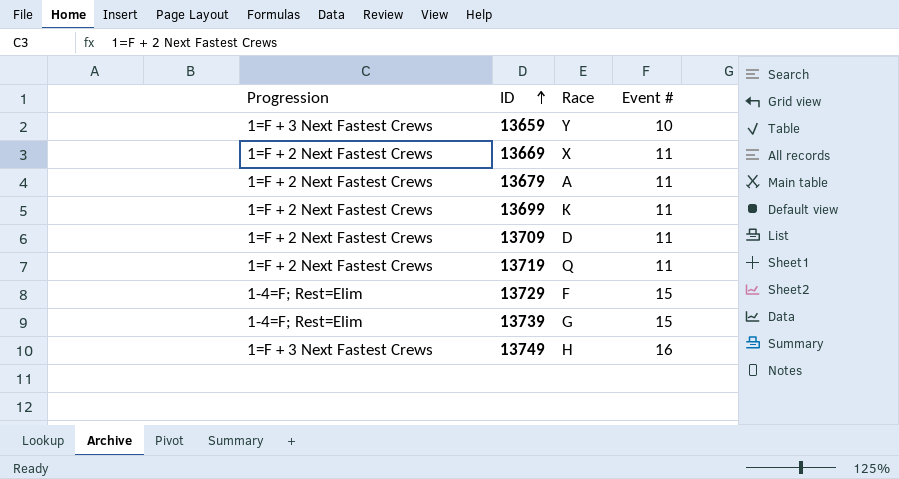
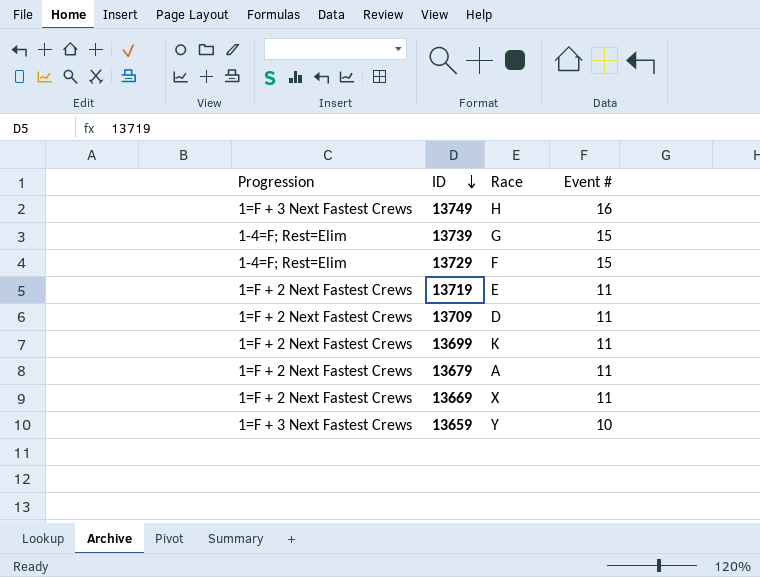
row order: ID ascending -> ID descending
13719 | Race: Q -> E

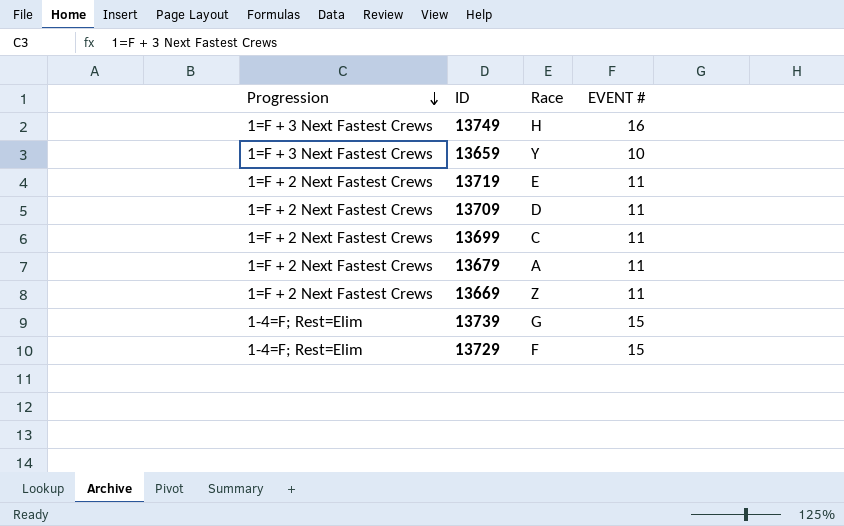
row order: ID descending -> Progression descending
column name: Event # -> EVENT #
13699 | Race: K -> C
13669 | Race: X -> Z

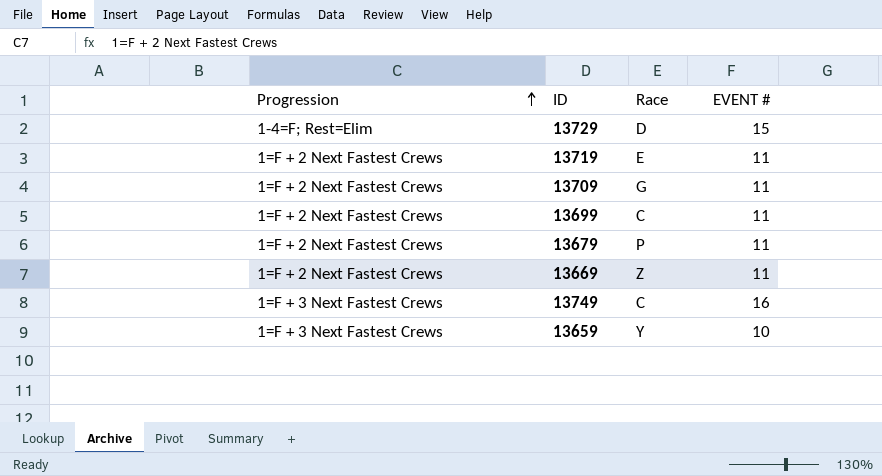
row order: Progression descending -> Progression ascending
row 13739: 1-4=F; Rest=Elim | G | 15 -> none
13729 | Race: F -> D
13709 | Race: D -> G
13679 | Race: A -> P
13749 | Race: H -> C

